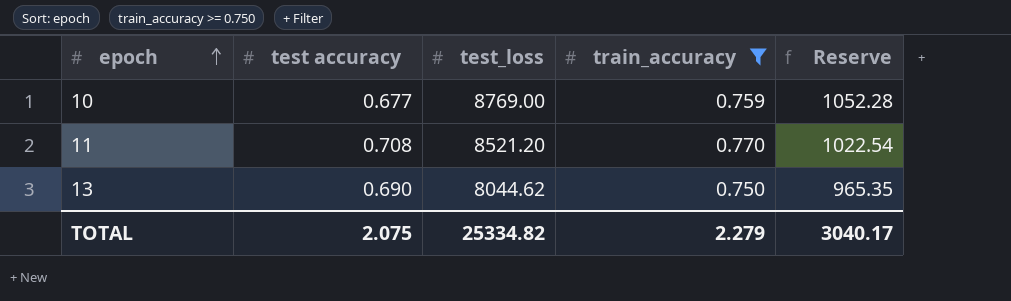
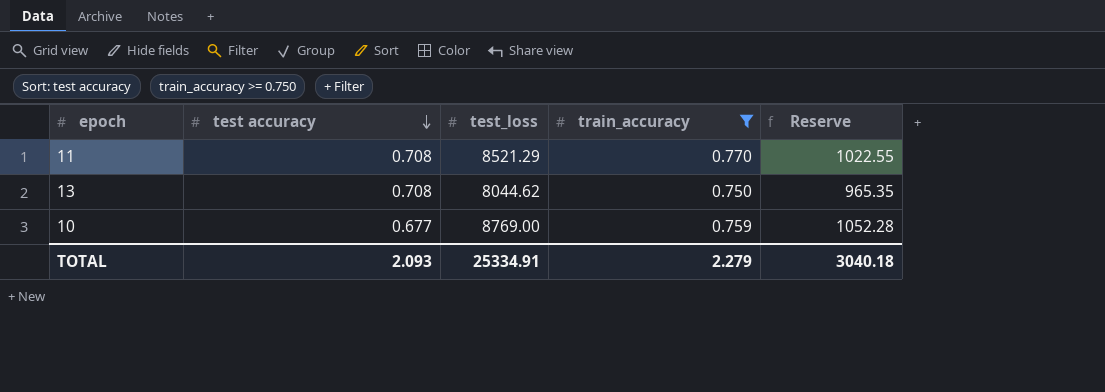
row order: epoch ascending -> test accuracy descending
11 | test_loss: 8521.20 -> 8521.29
11 | Reserve: 1022.54 -> 1022.55
13 | test accuracy: 0.690 -> 0.708
TOTAL | test accuracy: 2.075 -> 2.093
TOTAL | test_loss: 25334.82 -> 25334.91
TOTAL | Reserve: 3040.17 -> 3040.18

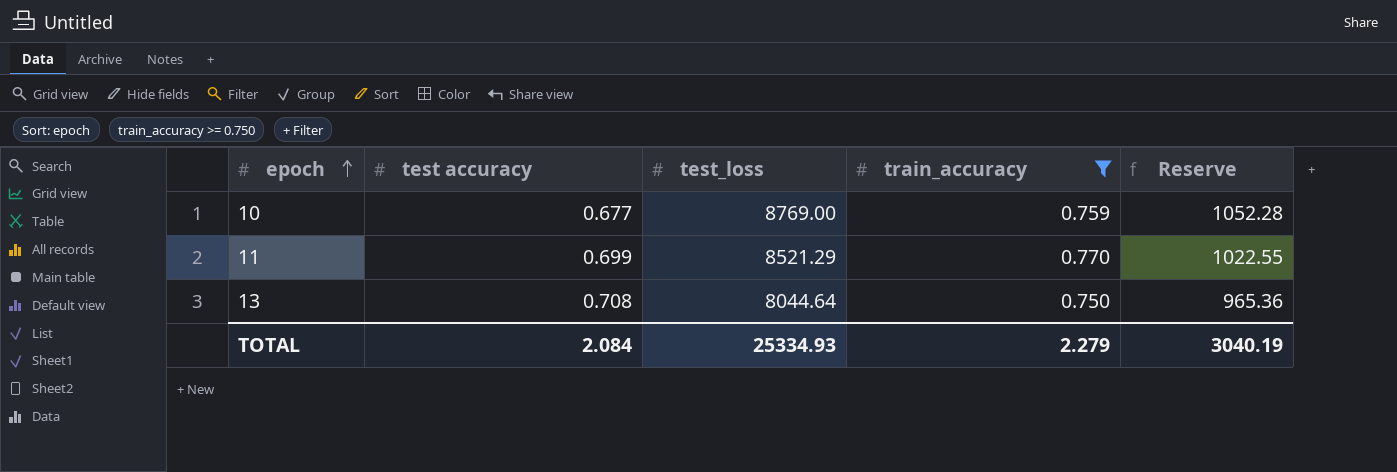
row order: test accuracy descending -> epoch ascending
11 | test accuracy: 0.708 -> 0.699
13 | test_loss: 8044.62 -> 8044.64
13 | Reserve: 965.35 -> 965.36
TOTAL | test accuracy: 2.093 -> 2.084
TOTAL | test_loss: 25334.91 -> 25334.93
TOTAL | Reserve: 3040.18 -> 3040.19

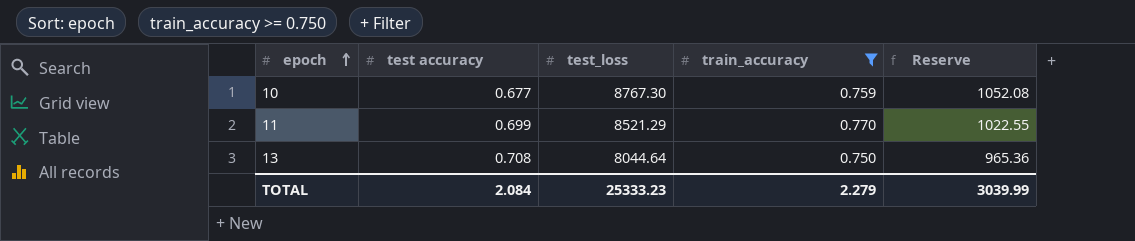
10 | test_loss: 8769.00 -> 8767.30
10 | Reserve: 1052.28 -> 1052.08
TOTAL | test_loss: 25334.93 -> 25333.23
TOTAL | Reserve: 3040.19 -> 3039.99

